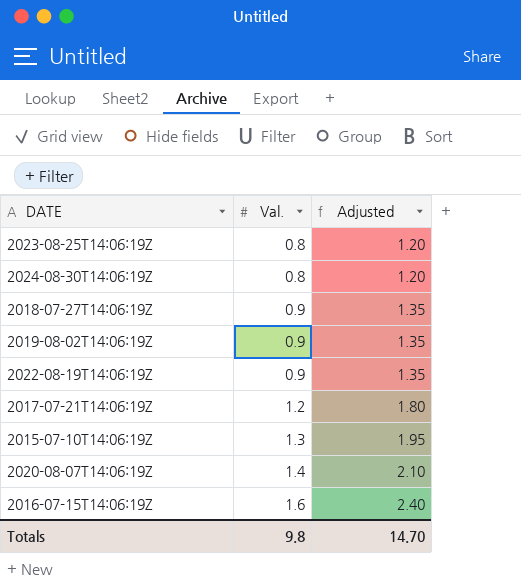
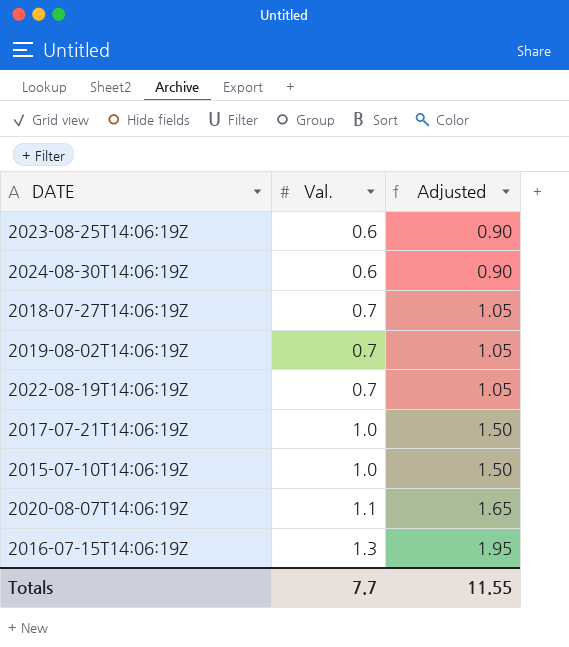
2023-08-25T14:06:19Z | Val.: 0.8 -> 0.6
2023-08-25T14:06:19Z | Adjusted: 1.20 -> 0.90
2024-08-30T14:06:19Z | Val.: 0.8 -> 0.6
2024-08-30T14:06:19Z | Adjusted: 1.20 -> 0.90
2018-07-27T14:06:19Z | Val.: 0.9 -> 0.7
2018-07-27T14:06:19Z | Adjusted: 1.35 -> 1.05
2019-08-02T14:06:19Z | Val.: 0.9 -> 0.7
2019-08-02T14:06:19Z | Adjusted: 1.35 -> 1.05
2022-08-19T14:06:19Z | Val.: 0.9 -> 0.7
2022-08-19T14:06:19Z | Adjusted: 1.35 -> 1.05
2017-07-21T14:06:19Z | Val.: 1.2 -> 1.0
2017-07-21T14:06:19Z | Adjusted: 1.80 -> 1.50
2015-07-10T14:06:19Z | Val.: 1.3 -> 1.0
2015-07-10T14:06:19Z | Adjusted: 1.95 -> 1.50
2020-08-07T14:06:19Z | Val.: 1.4 -> 1.1
2020-08-07T14:06:19Z | Adjusted: 2.10 -> 1.65
2016-07-15T14:06:19Z | Val.: 1.6 -> 1.3
2016-07-15T14:06:19Z | Adjusted: 2.40 -> 1.95
Totals | Val.: 9.8 -> 7.7
Totals | Adjusted: 14.70 -> 11.55

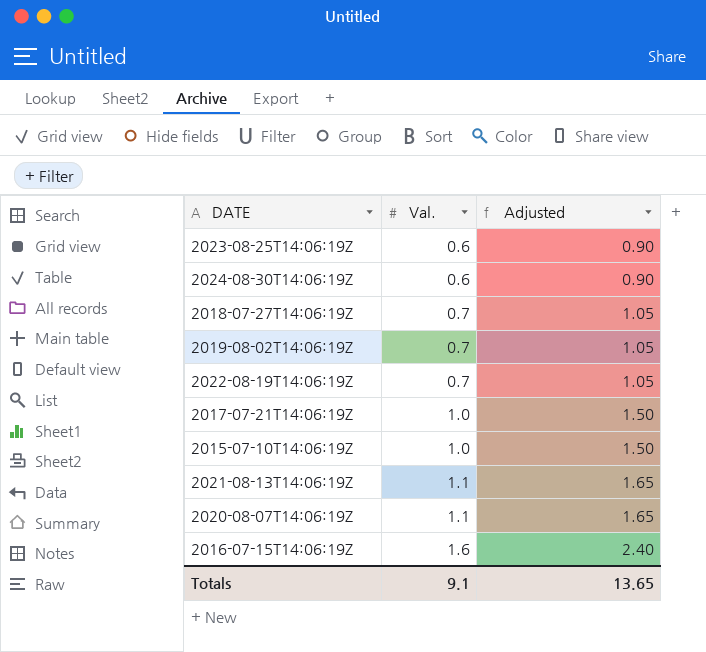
row 2021-08-13T14:06:19Z: none -> 1.1 | 1.65
2016-07-15T14:06:19Z | Val.: 1.3 -> 1.6
2016-07-15T14:06:19Z | Adjusted: 1.95 -> 2.40
Totals | Val.: 7.7 -> 9.1
Totals | Adjusted: 11.55 -> 13.65

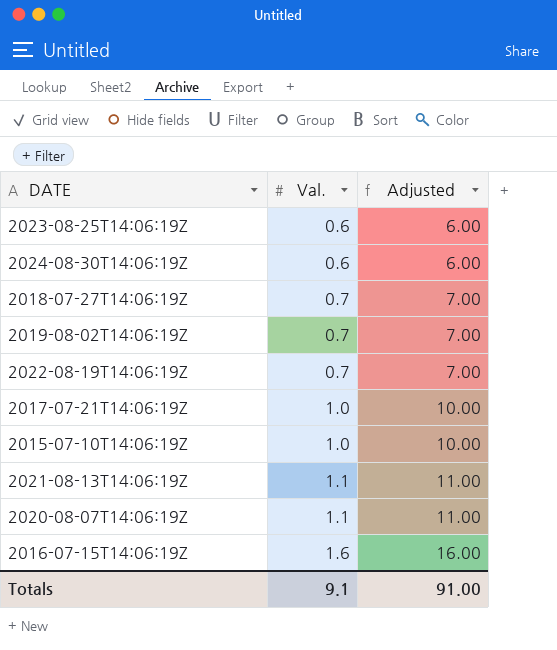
column Adjusted | formula: [Val.] * 1.5 -> [Val.] * 10
Totals | Adjusted: 13.65 -> 91.00

